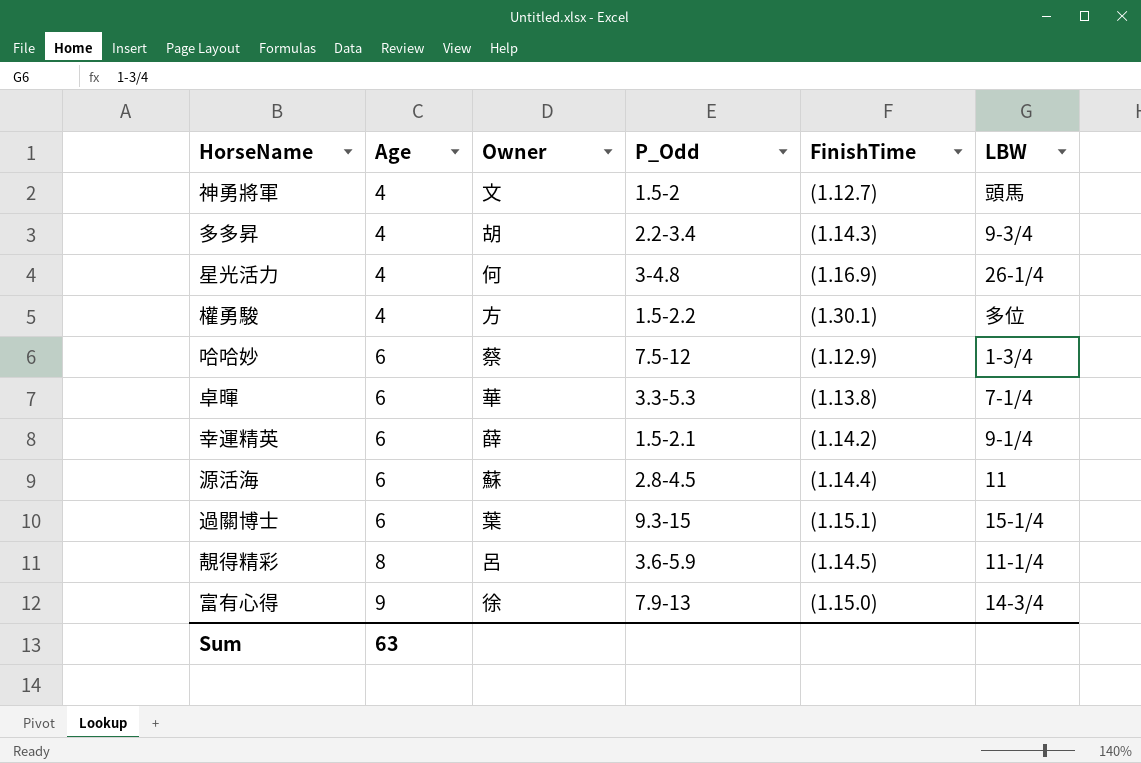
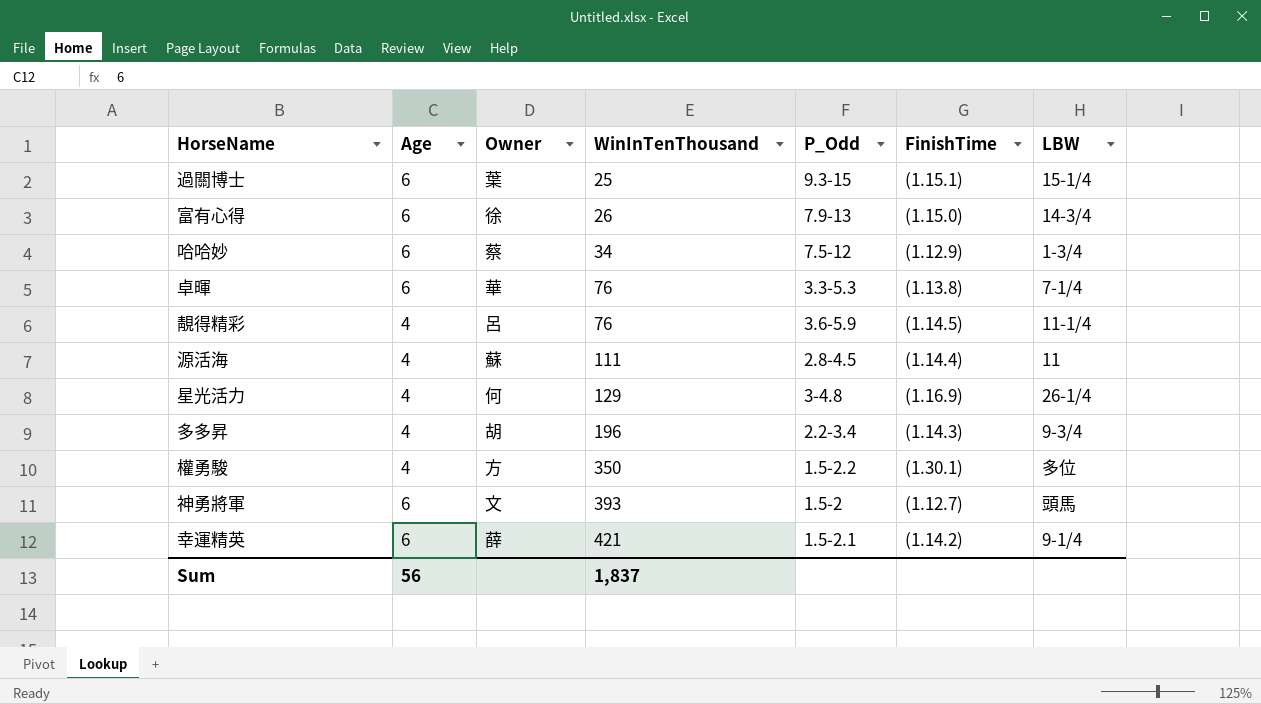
row order: Age ascending -> WinInTenThousand ascending
column WinInTenThousand | position: none -> 4
富有心得 | Age: 9 -> 6
靚得精彩 | Age: 8 -> 4
源活海 | Age: 6 -> 4
神勇將軍 | Age: 4 -> 6
Sum | Age: 63 -> 56

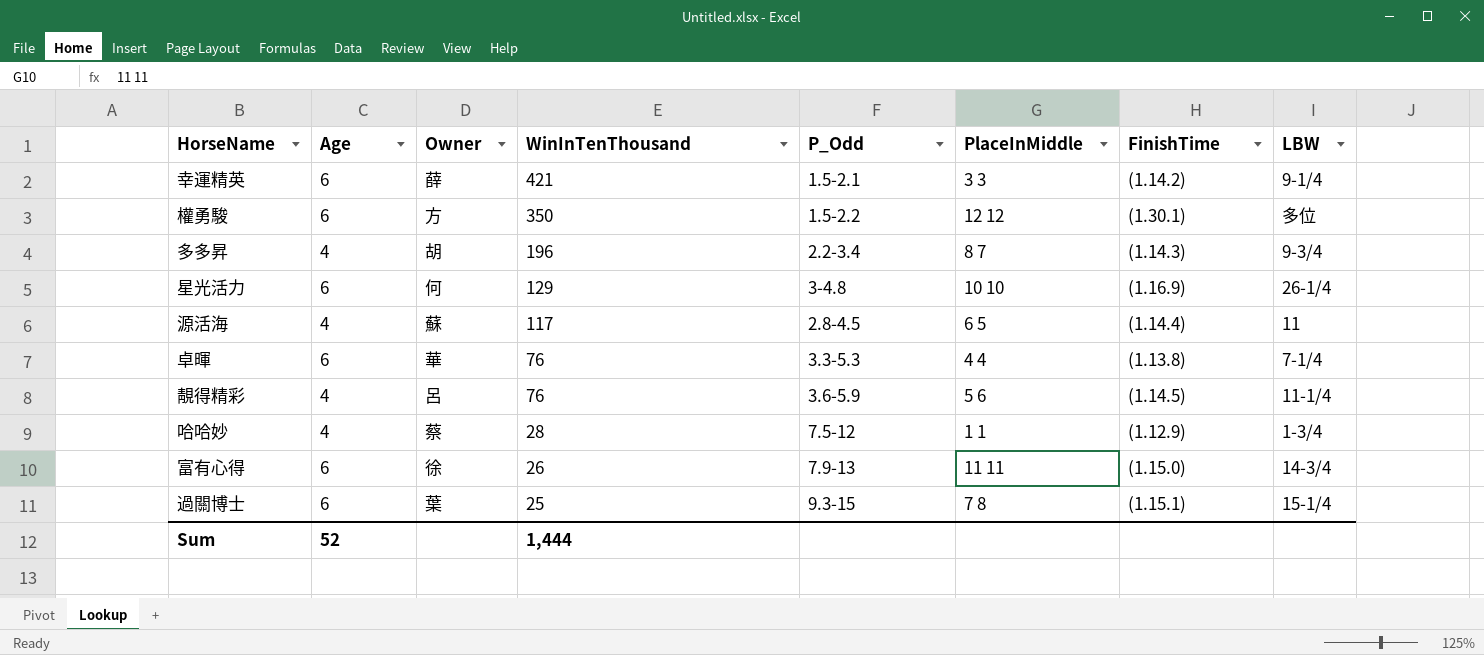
row order: WinInTenThousand ascending -> WinInTenThousand descending
column PlaceInMiddle | position: none -> 6
row 神勇將軍: 6 | 文 | 393 | 1.5-2 | (1.12.7) | 頭馬 -> none
權勇駿 | Age: 4 -> 6
星光活力 | Age: 4 -> 6
源活海 | WinInTenThousand: 111 -> 117
哈哈妙 | Age: 6 -> 4
哈哈妙 | WinInTenThousand: 34 -> 28
Sum | Age: 56 -> 52
Sum | WinInTenThousand: 1,837 -> 1,444

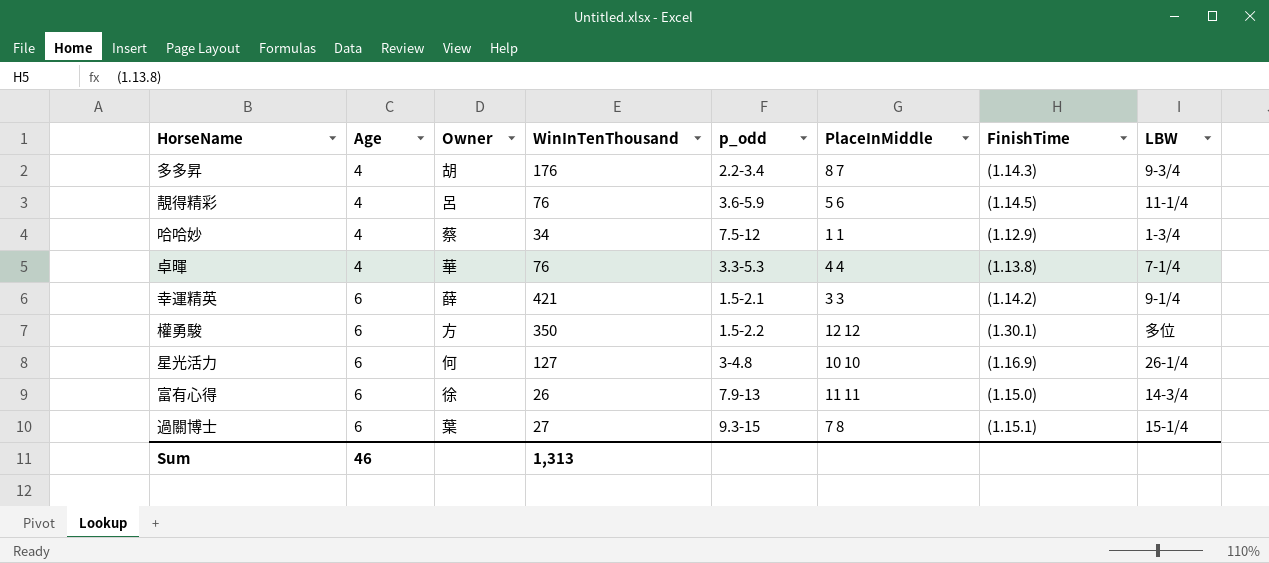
row order: WinInTenThousand descending -> Age ascending
column name: P_Odd -> p_odd
row 源活海: 4 | 蘇 | 117 | 2.8-4.5 | 6 5 | (1.14.4) | 11 -> none
多多昇 | WinInTenThousand: 196 -> 176
哈哈妙 | WinInTenThousand: 28 -> 34
卓暉 | Age: 6 -> 4
星光活力 | WinInTenThousand: 129 -> 127
過關博士 | WinInTenThousand: 25 -> 27
Sum | Age: 52 -> 46
Sum | WinInTenThousand: 1,444 -> 1,313

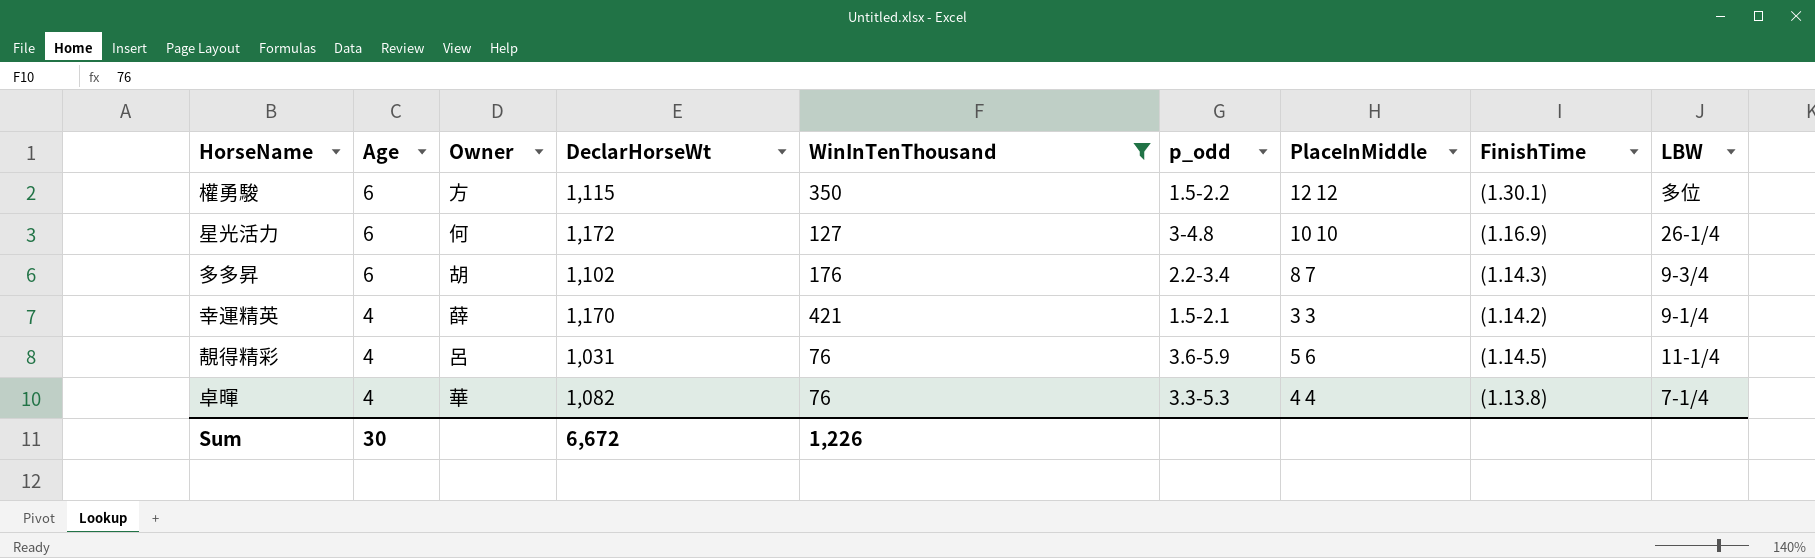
filter: none -> WinInTenThousand >= 76
row order: Age ascending -> Age descending
column DeclarHorseWt | position: none -> 4
多多昇 | Age: 4 -> 6
幸運精英 | Age: 6 -> 4
Sum | Age: 46 -> 30
Sum | WinInTenThousand: 1,313 -> 1,226

